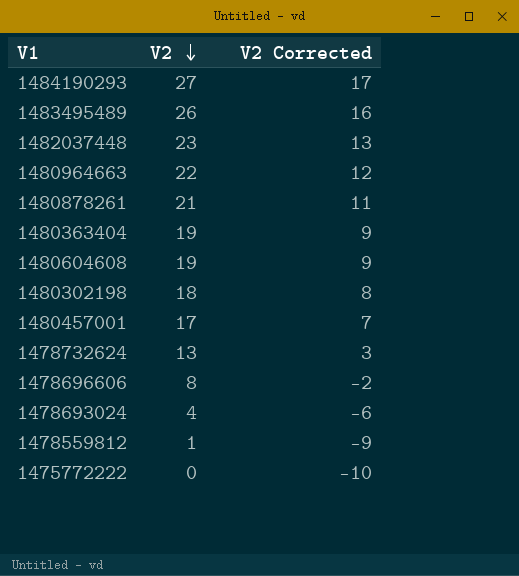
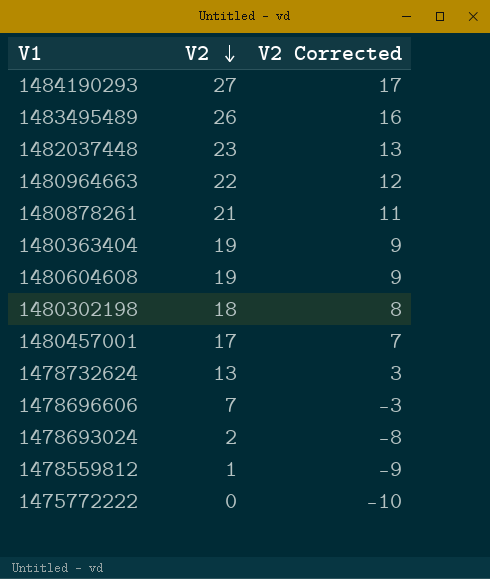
1478696606 | V2: 8 -> 7
1478696606 | V2 Corrected: -2 -> -3
1478693024 | V2: 4 -> 2
1478693024 | V2 Corrected: -6 -> -8

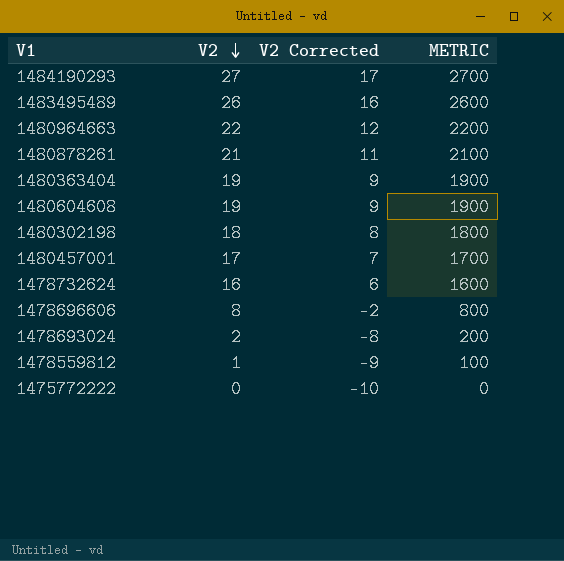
column METRIC | formula: none -> [V2] * 100
row 1482037448: 23 | 13 -> none
1478732624 | V2: 13 -> 16
1478732624 | V2 Corrected: 3 -> 6
1478696606 | V2: 7 -> 8
1478696606 | V2 Corrected: -3 -> -2

